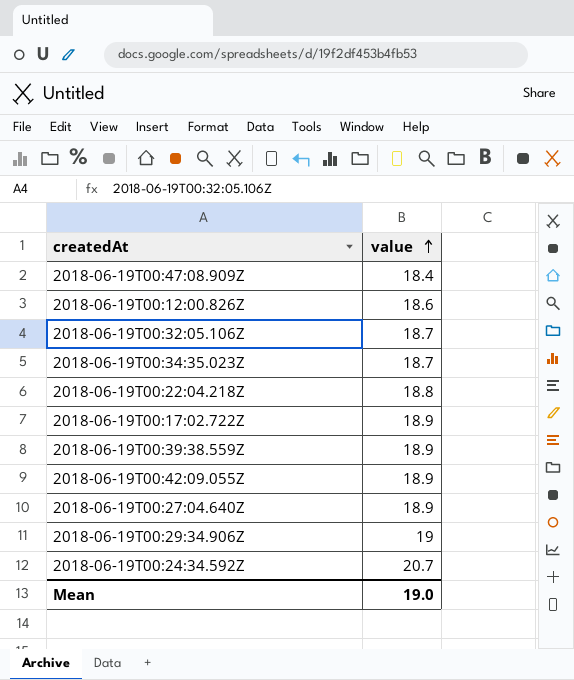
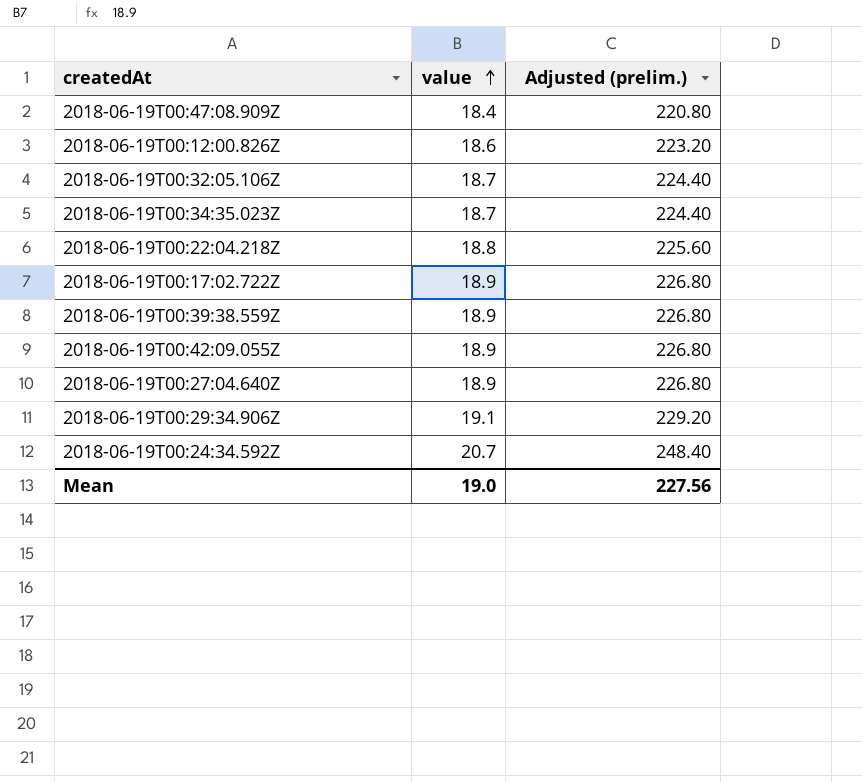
column Adjusted (prelim.) | formula: none -> [value] * 12
2018-06-19T00:29:34.906Z | value: 19 -> 19.1

